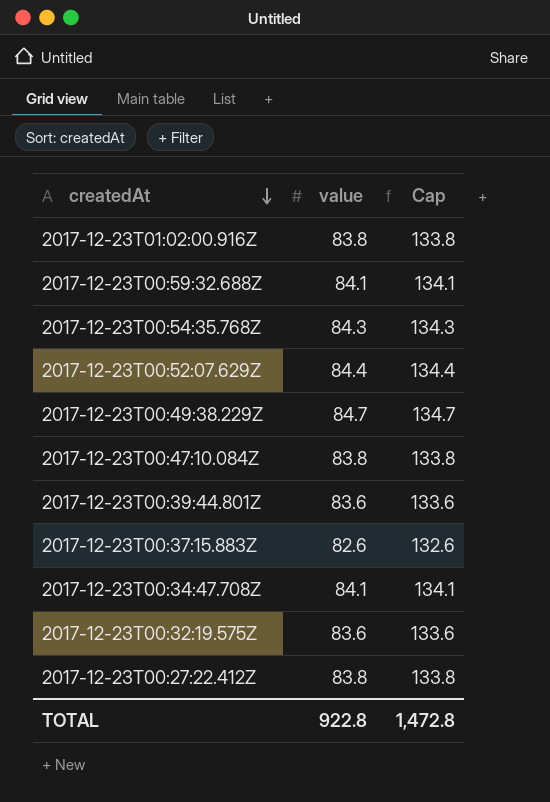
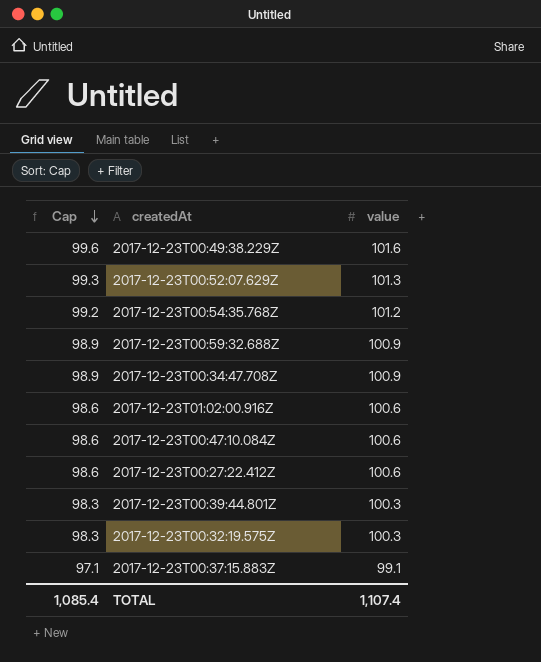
row order: createdAt descending -> Cap descending
column Cap | formula: [value] + 50 -> [value] - 2
column Cap | position: 3 -> 1
2017-12-23T00:49:38.229Z | value: 84.7 -> 101.6
2017-12-23T00:52:07.629Z | value: 84.4 -> 101.3
2017-12-23T00:54:35.768Z | value: 84.3 -> 101.2
2017-12-23T00:59:32.688Z | value: 84.1 -> 100.9
2017-12-23T00:34:47.708Z | value: 84.1 -> 100.9
2017-12-23T01:02:00.916Z | value: 83.8 -> 100.6
2017-12-23T00:47:10.084Z | value: 83.8 -> 100.6
2017-12-23T00:27:22.412Z | value: 83.8 -> 100.6
2017-12-23T00:39:44.801Z | value: 83.6 -> 100.3
2017-12-23T00:32:19.575Z | value: 83.6 -> 100.3
2017-12-23T00:37:15.883Z | value: 82.6 -> 99.1
TOTAL | Cap: 1,472.8 -> 1,085.4
TOTAL | value: 922.8 -> 1,107.4

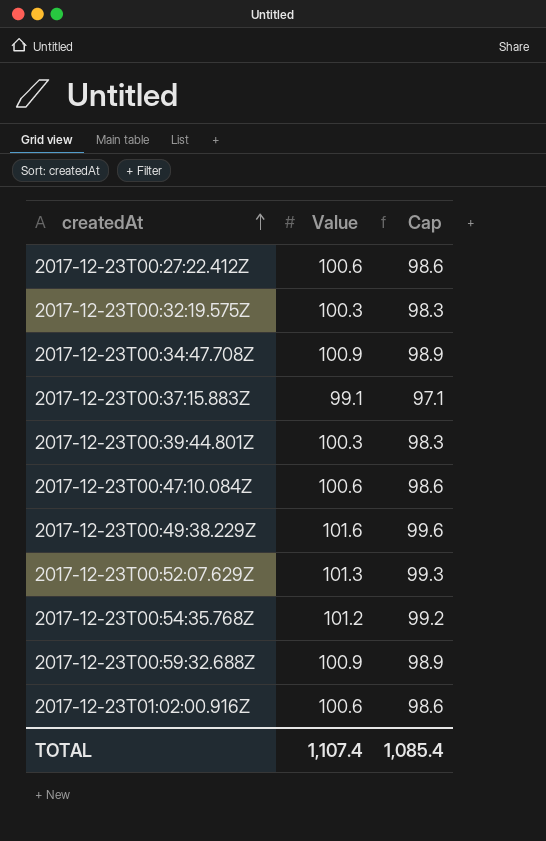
row order: Cap descending -> createdAt ascending
column name: value -> Value
column Cap | position: 1 -> 3

